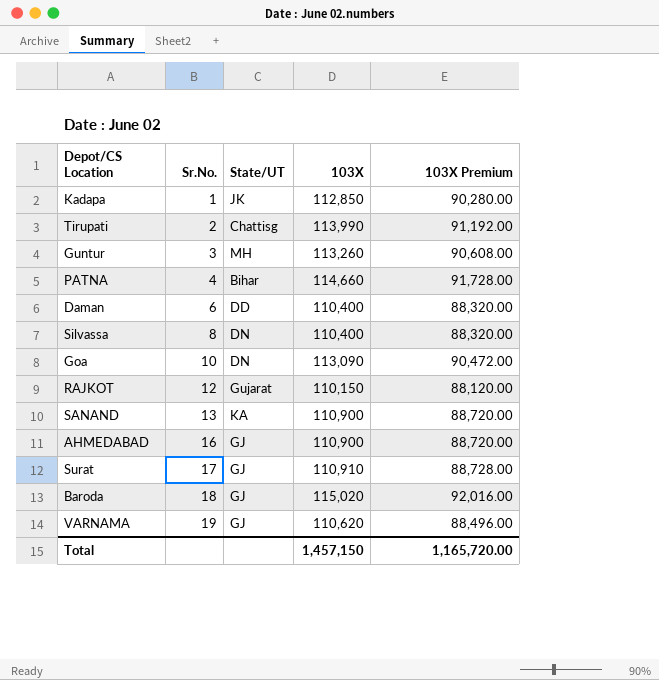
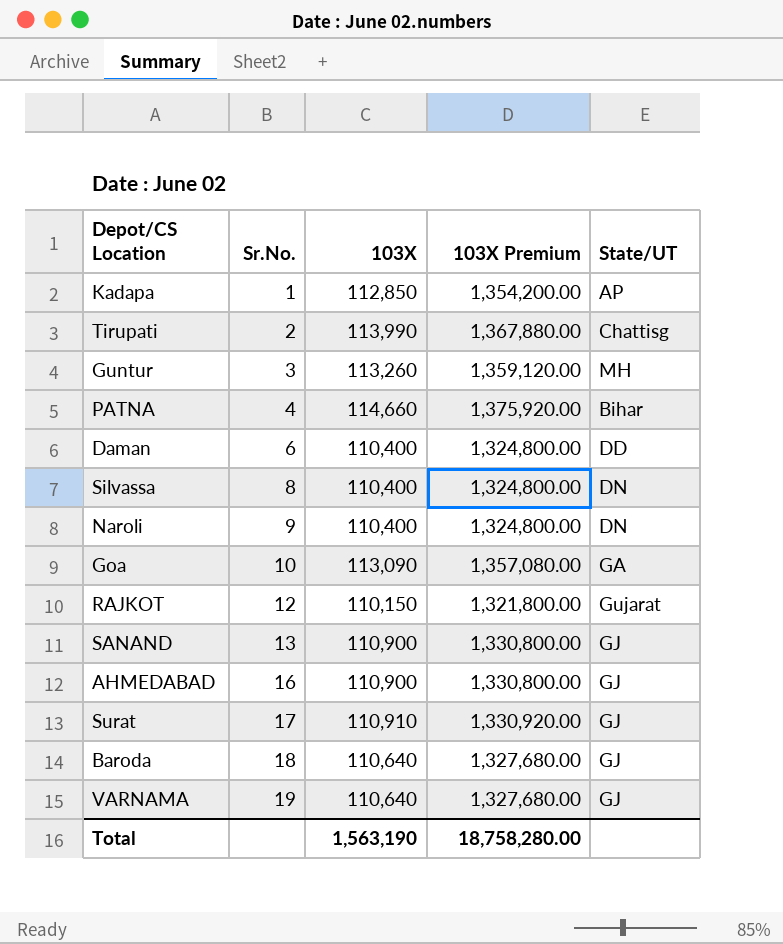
column 103X Premium | formula: [103X] * 0.8 -> [103X] * 12
column State/UT | position: 3 -> 5
Kadapa | State/UT: JK -> AP
row Naroli: none -> 9 | 110,400 | 1,324,800.00 | DN
Goa | State/UT: DN -> GA
SANAND | State/UT: KA -> GJ
Baroda | 103X: 115,020 -> 110,640
VARNAMA | 103X: 110,620 -> 110,640
Total | 103X: 1,457,150 -> 1,563,190
Total | 103X Premium: 1,165,720.00 -> 18,758,280.00

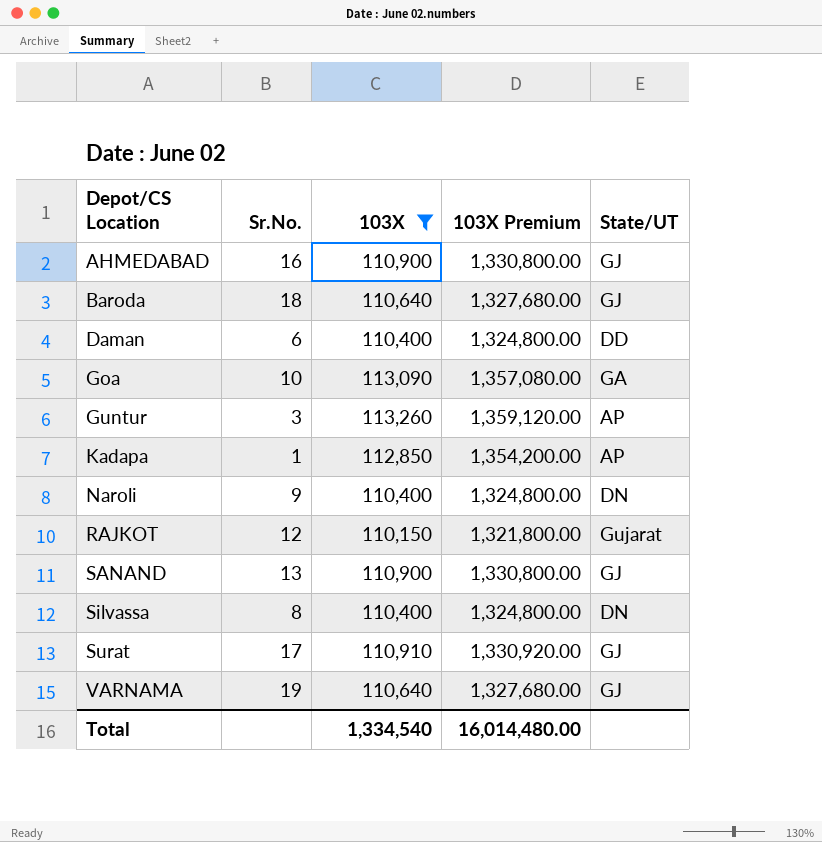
filter: none -> 103X <= 113,260
row order: Sr.No. ascending -> Depot/CS Location ascending
Guntur | State/UT: MH -> AP
Total | 103X: 1,563,190 -> 1,334,540
Total | 103X Premium: 18,758,280.00 -> 16,014,480.00

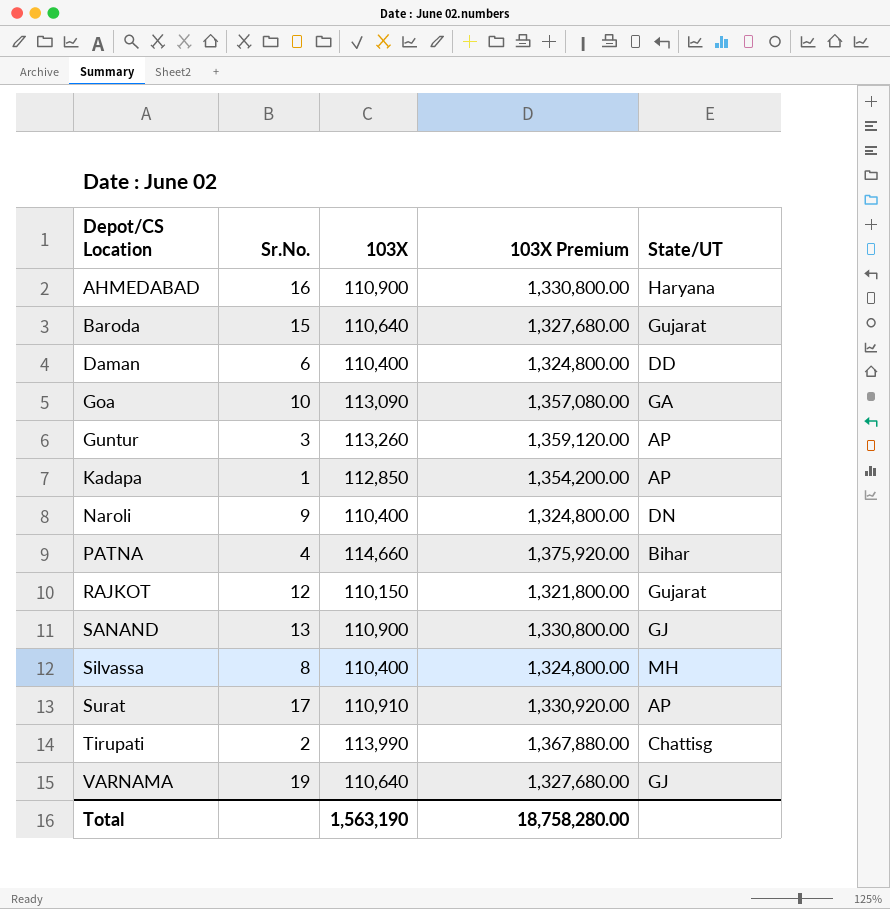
filter: 103X <= 113,260 -> none
AHMEDABAD | State/UT: GJ -> Haryana
Baroda | Sr.No.: 18 -> 15
Baroda | State/UT: GJ -> Gujarat
Silvassa | State/UT: DN -> MH
Surat | State/UT: GJ -> AP
Total | 103X: 1,334,540 -> 1,563,190
Total | 103X Premium: 16,014,480.00 -> 18,758,280.00

